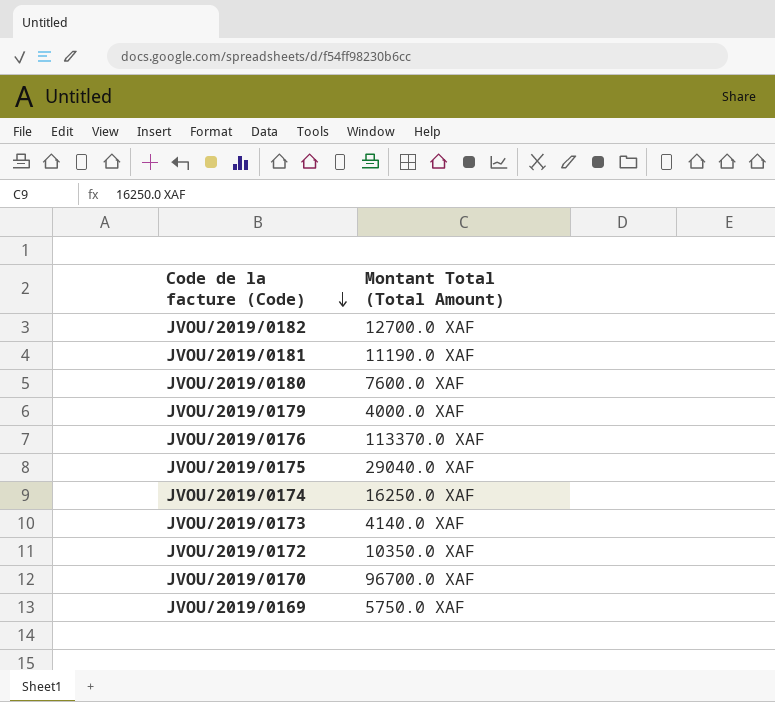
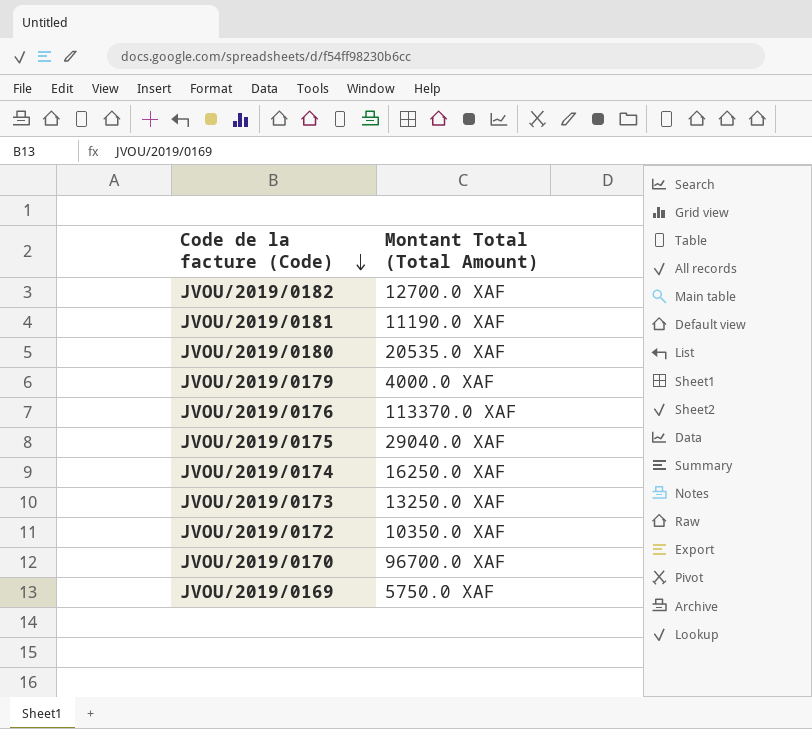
JVOU/2019/0180 | Montant Total (Total Amount): 7600.0 XAF -> 20535.0 XAF
JVOU/2019/0173 | Montant Total (Total Amount): 4140.0 XAF -> 13250.0 XAF

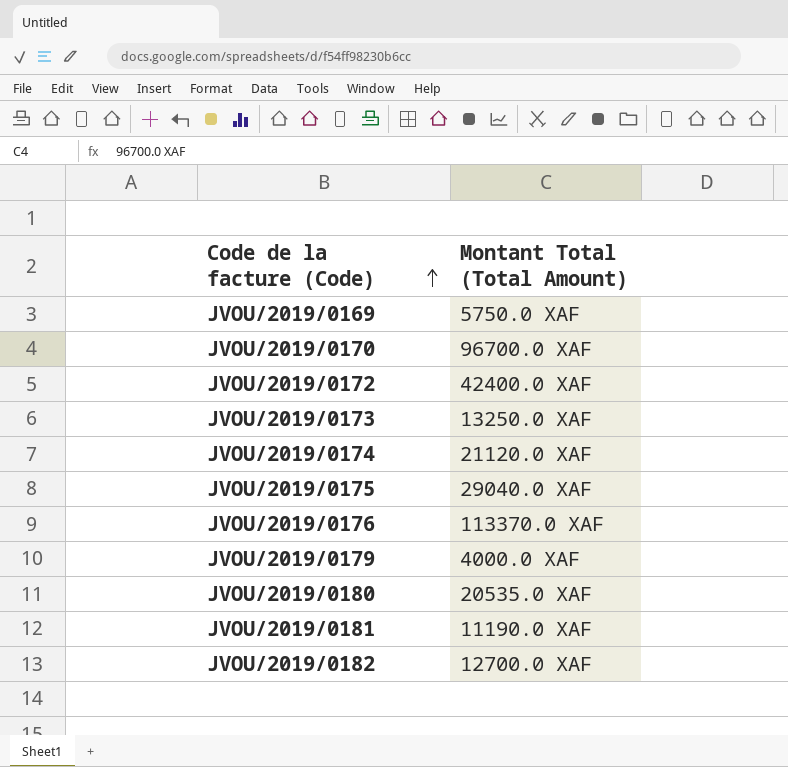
row order: Code de la facture (Code) descending -> Code de la facture (Code) ascending
JVOU/2019/0172 | Montant Total (Total Amount): 10350.0 XAF -> 42400.0 XAF
JVOU/2019/0174 | Montant Total (Total Amount): 16250.0 XAF -> 21120.0 XAF

